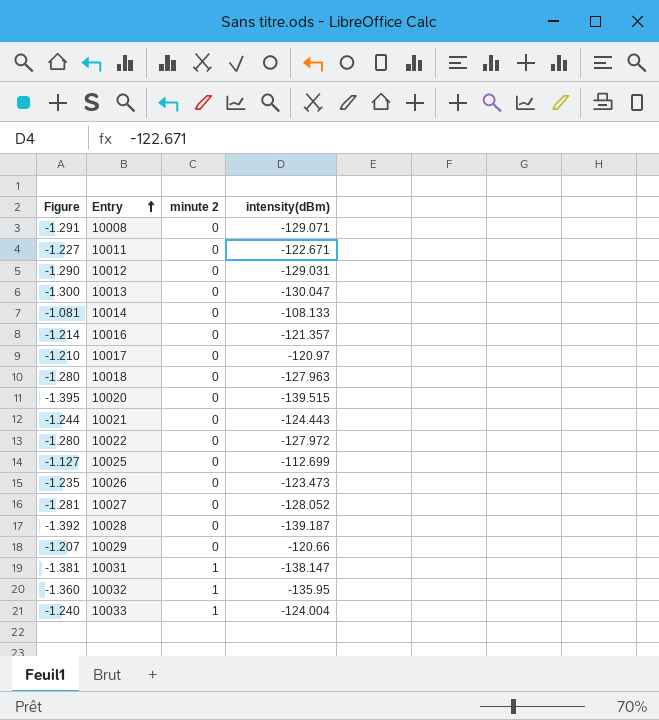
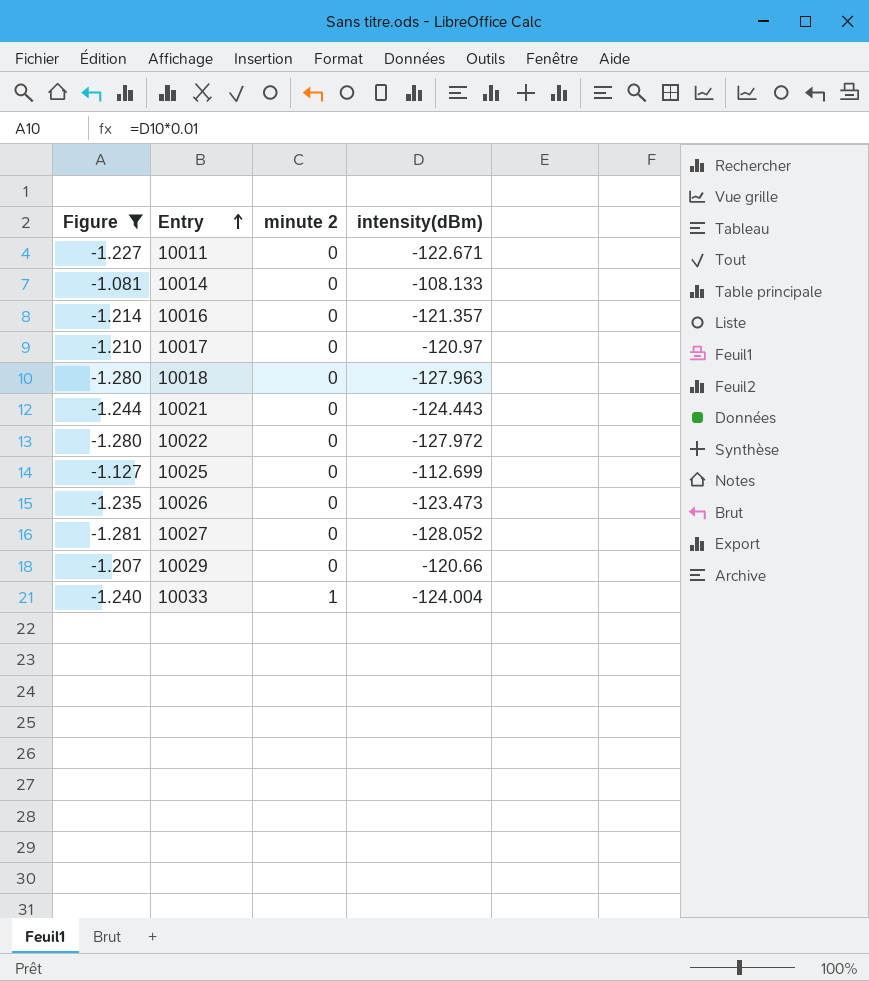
filter: none -> Figure >= -1.281

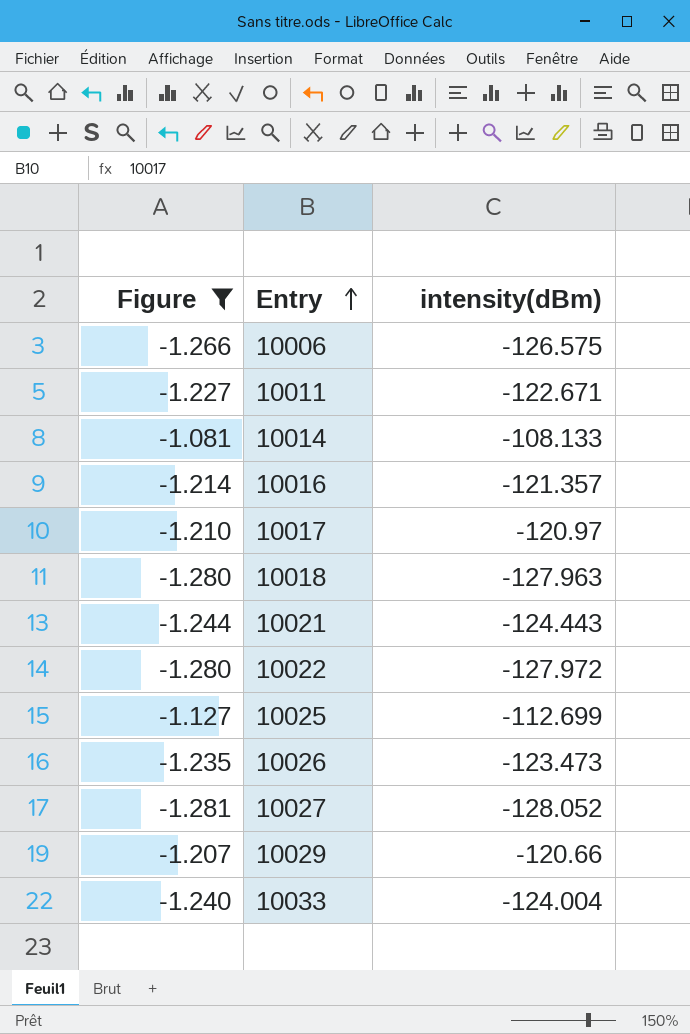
column minute 2 | position: 3 -> none
row 10006: none -> -1.266 | -126.575

